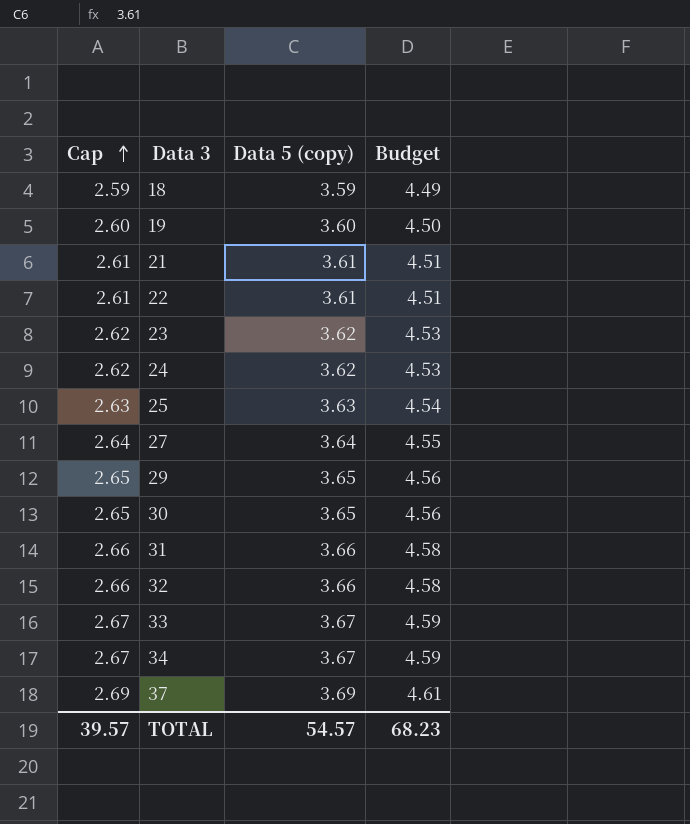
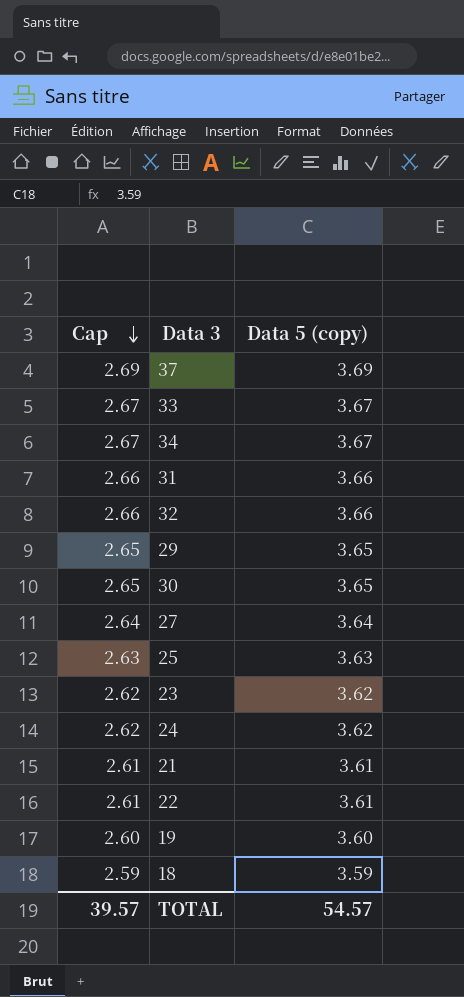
row order: Cap ascending -> Cap descending
column Budget | formula: [Data 5 (copy)] * 1.25 -> none

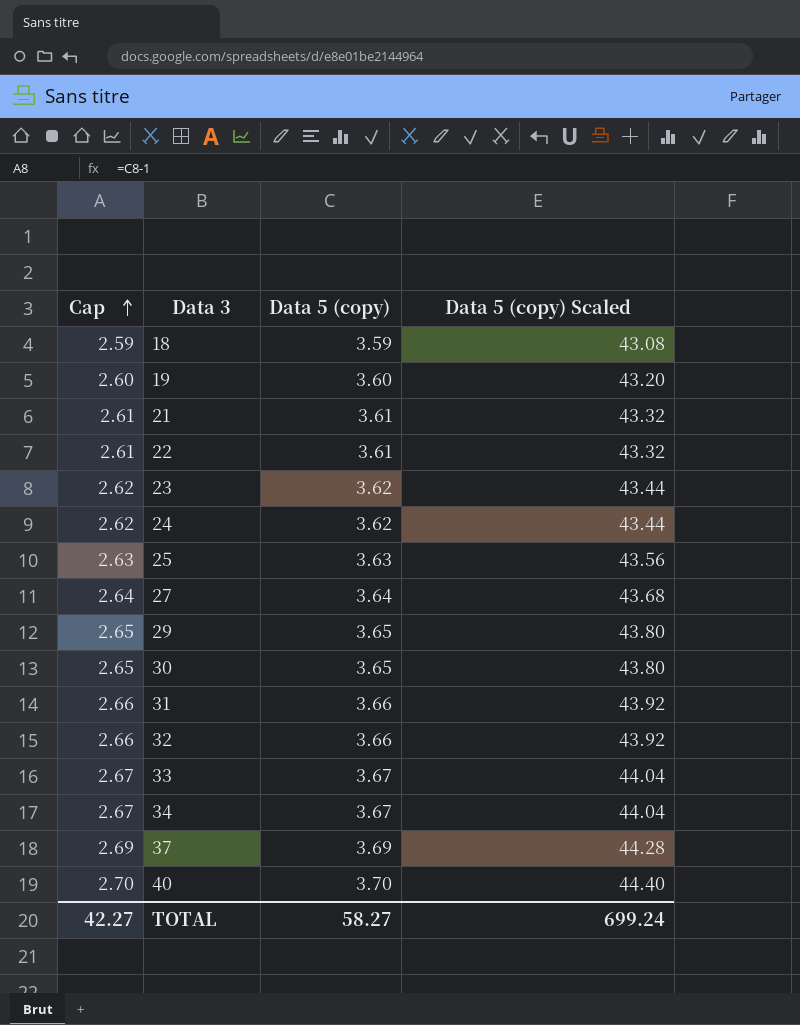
row order: Cap descending -> Cap ascending
column Data 5 (copy) Scaled | formula: none -> [Data 5 (copy)] * 12
row 40: none -> 2.70 | 3.70 | 44.40
TOTAL | Cap: 39.57 -> 42.27
TOTAL | Data 5 (copy): 54.57 -> 58.27

